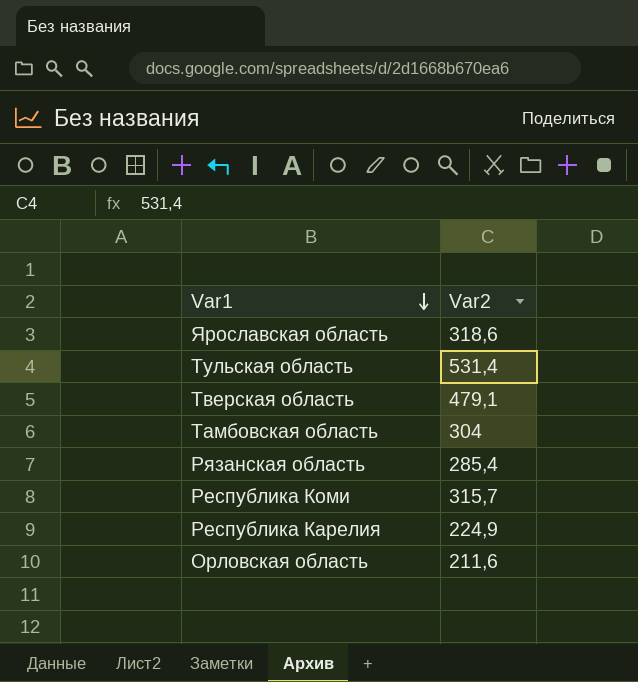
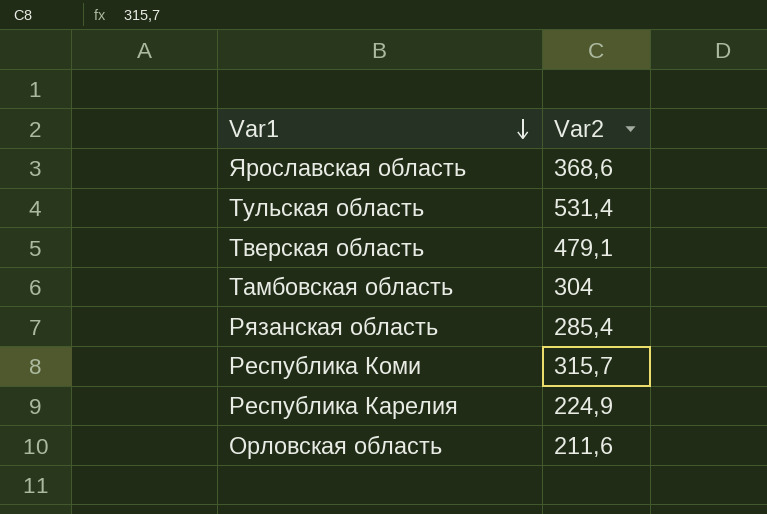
Ярославская область | Var2: 318,6 -> 368,6

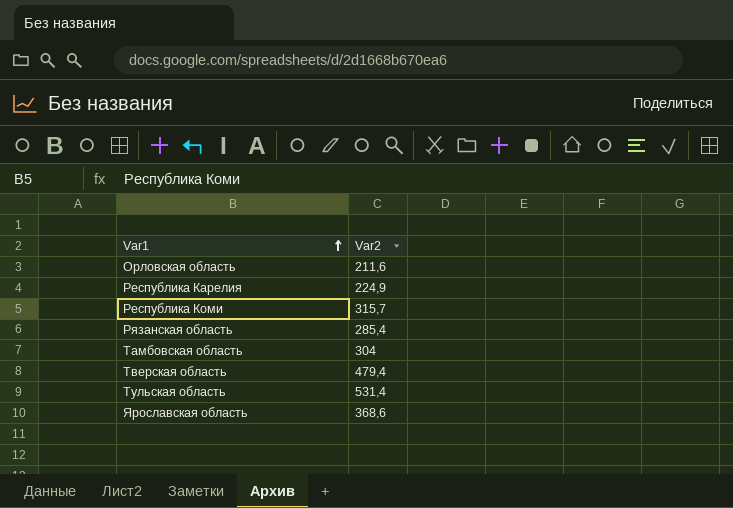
row order: Var1 descending -> Var1 ascending
Тверская область | Var2: 479,1 -> 479,4

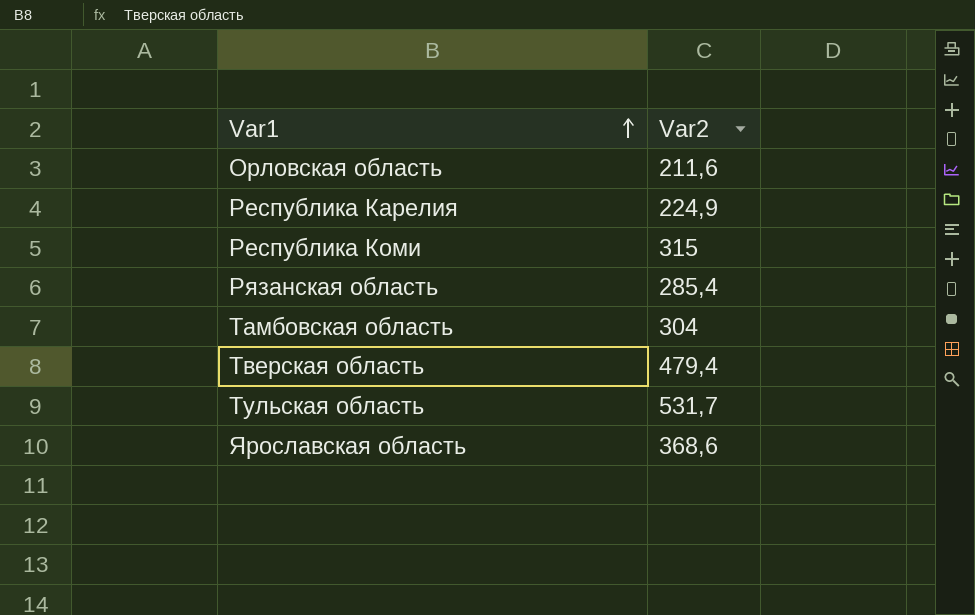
Республика Коми | Var2: 315,7 -> 315
Тульская область | Var2: 531,4 -> 531,7

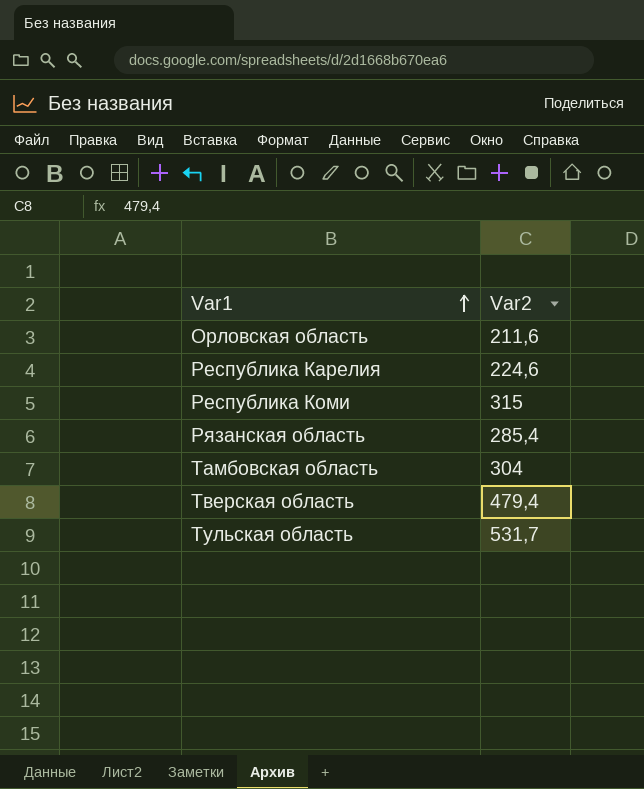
row Ярославская область: 368,6 -> none
Республика Карелия | Var2: 224,9 -> 224,6

